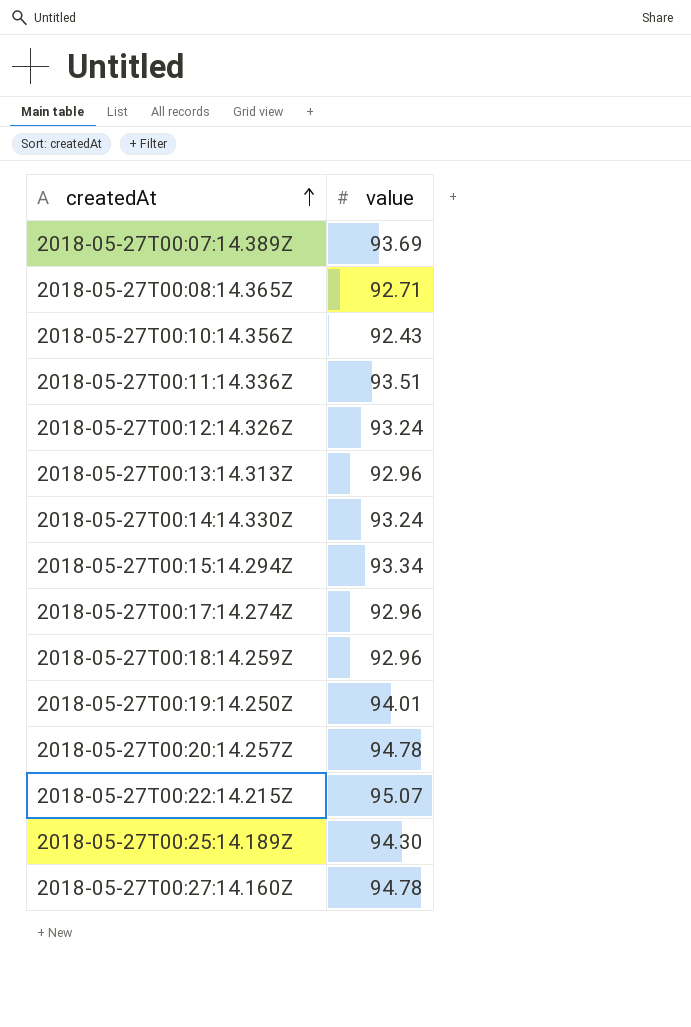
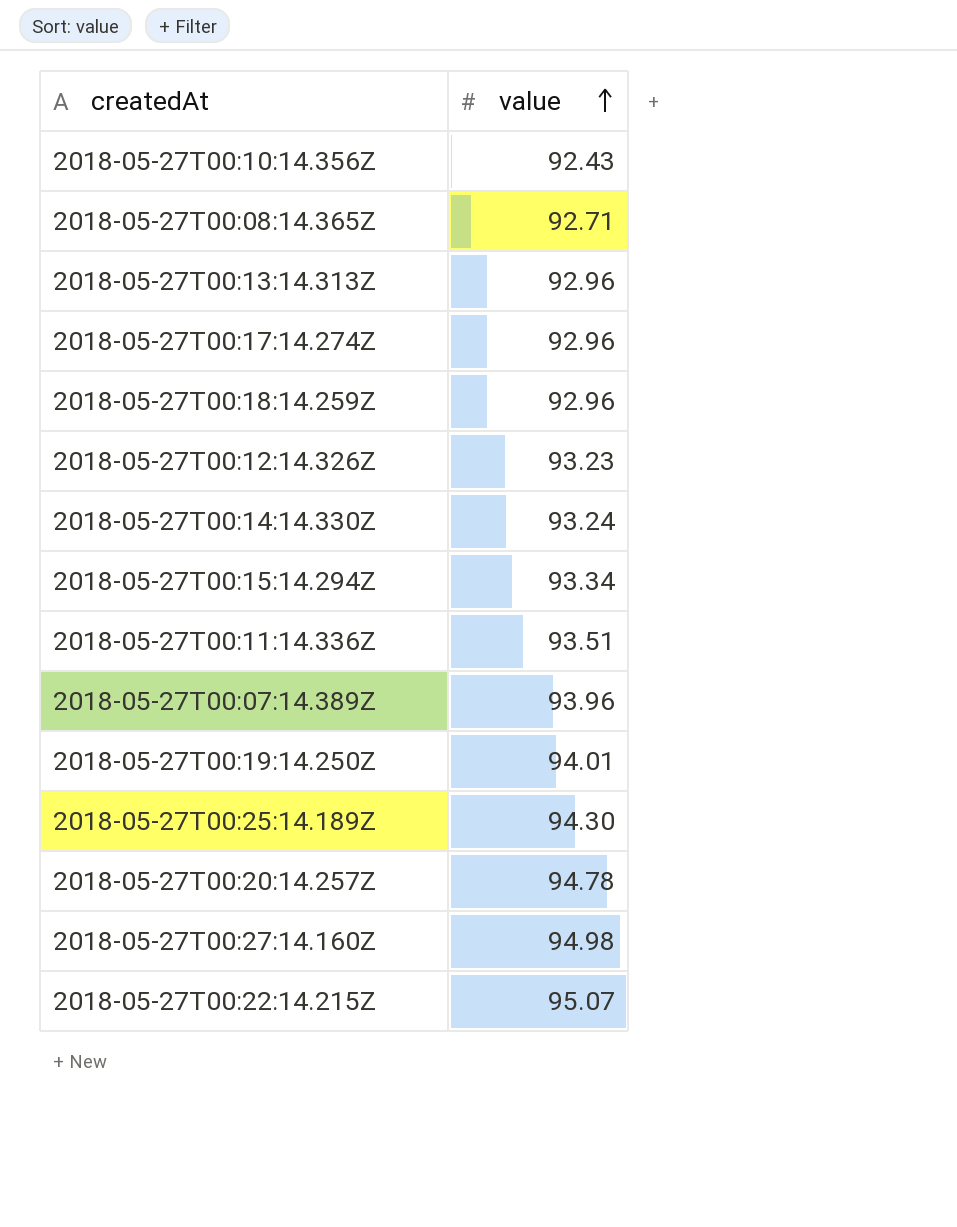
row order: createdAt ascending -> value ascending
2018-05-27T00:12:14.326Z | value: 93.24 -> 93.23
2018-05-27T00:07:14.389Z | value: 93.69 -> 93.96
2018-05-27T00:27:14.160Z | value: 94.78 -> 94.98

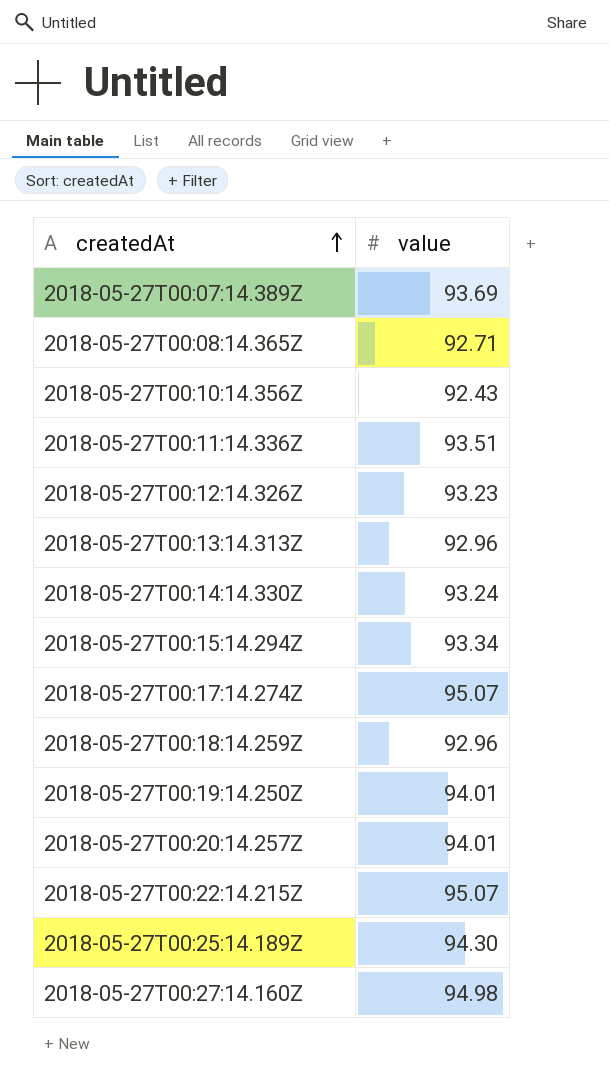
row order: value ascending -> createdAt ascending
2018-05-27T00:07:14.389Z | value: 93.96 -> 93.69
2018-05-27T00:17:14.274Z | value: 92.96 -> 95.07
2018-05-27T00:20:14.257Z | value: 94.78 -> 94.01

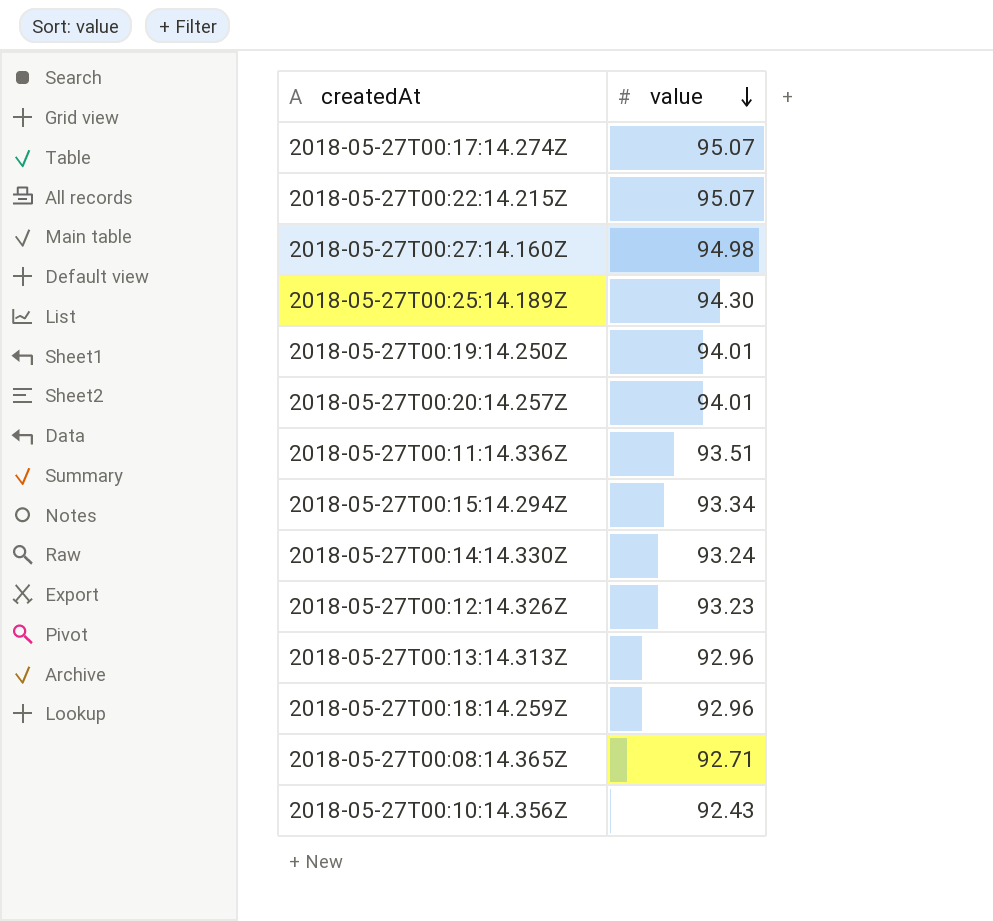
row order: createdAt ascending -> value descending
row 2018-05-27T00:07:14.389Z: 93.69 -> none

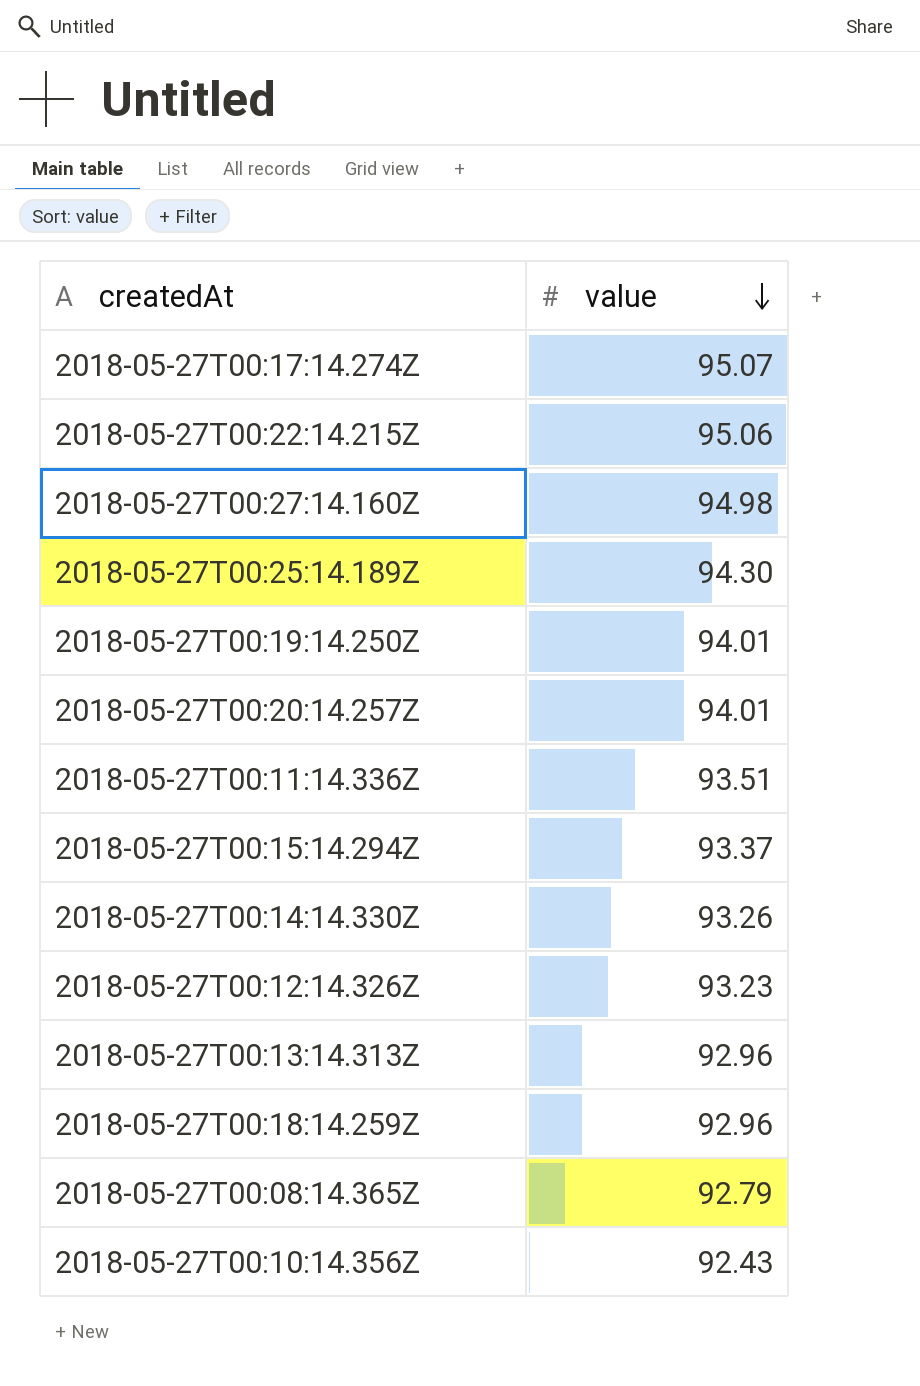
2018-05-27T00:22:14.215Z | value: 95.07 -> 95.06
2018-05-27T00:15:14.294Z | value: 93.34 -> 93.37
2018-05-27T00:14:14.330Z | value: 93.24 -> 93.26
2018-05-27T00:08:14.365Z | value: 92.71 -> 92.79

